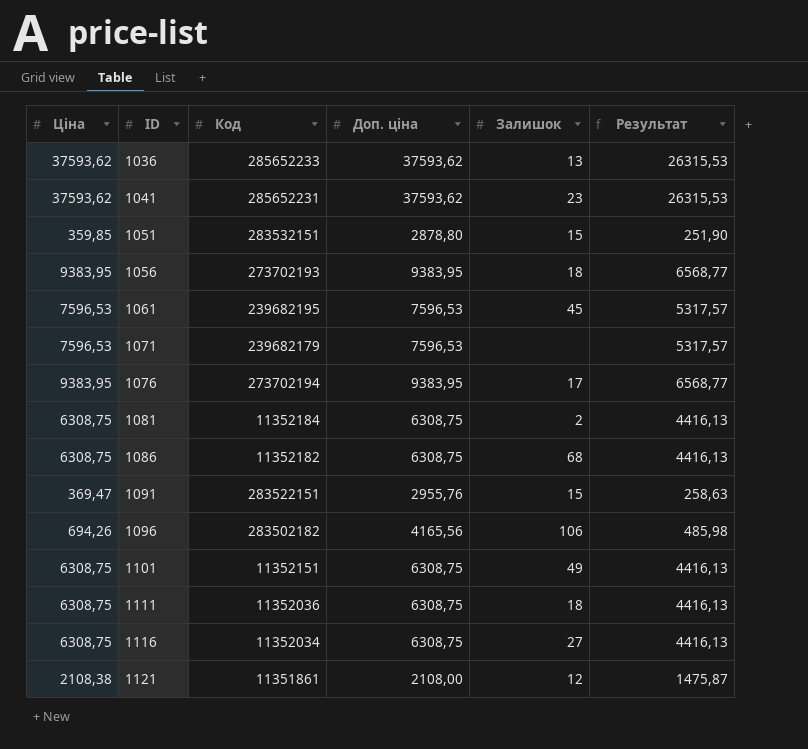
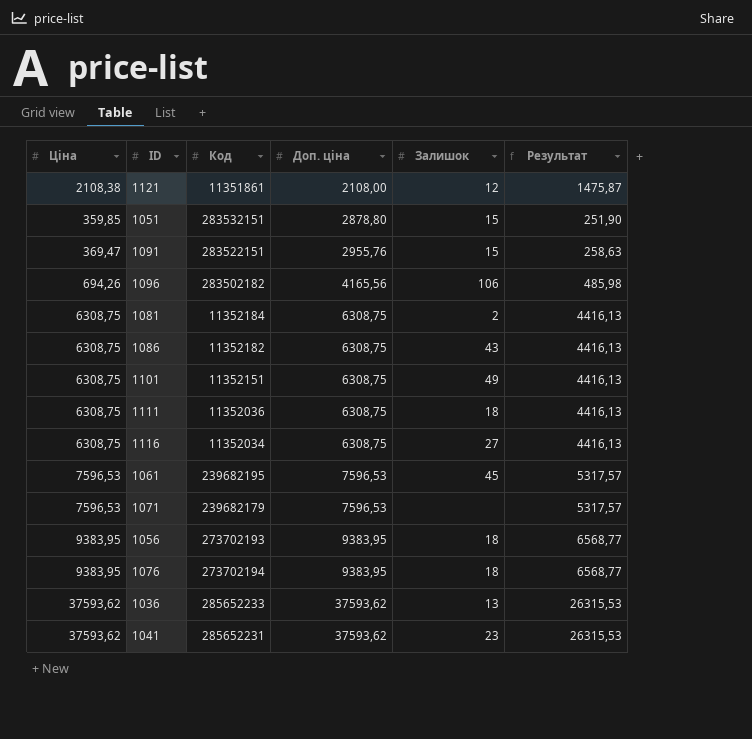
row order: ID ascending -> Доп. ціна ascending
1086 | Залишок: 68 -> 43
1076 | Залишок: 17 -> 18

